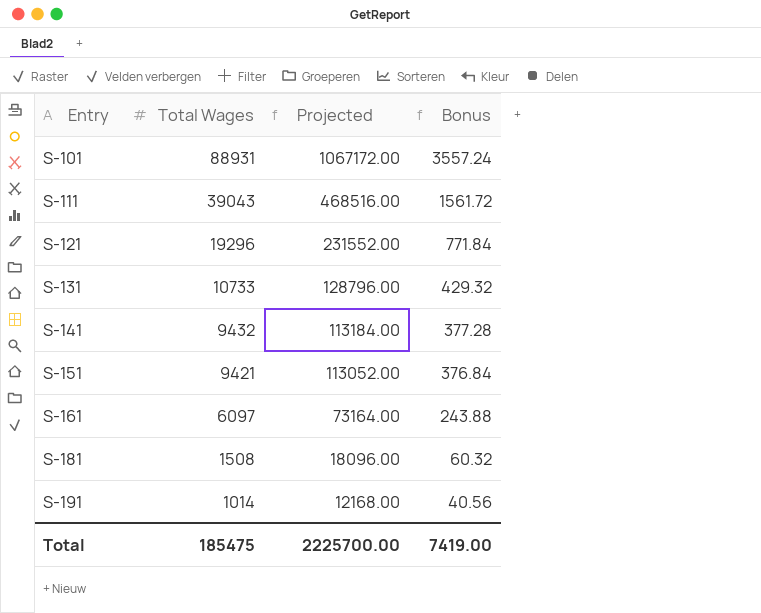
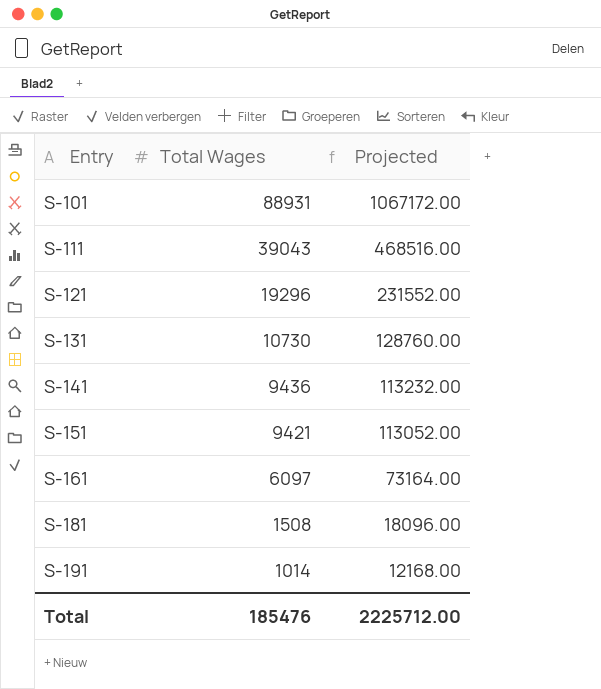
column Bonus | formula: [Total Wages] * 0.04 -> none
S-131 | Total Wages: 10733 -> 10730
S-131 | Projected: 128796.00 -> 128760.00
S-141 | Total Wages: 9432 -> 9436
S-141 | Projected: 113184.00 -> 113232.00
Total | Total Wages: 185475 -> 185476
Total | Projected: 2225700.00 -> 2225712.00

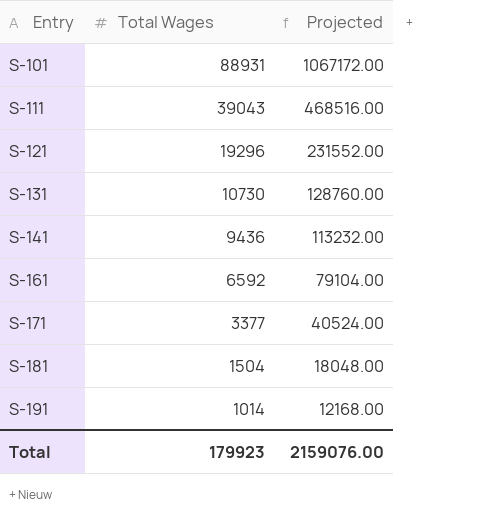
row S-151: 9421 | 113052.00 -> none
S-161 | Total Wages: 6097 -> 6592
S-161 | Projected: 73164.00 -> 79104.00
row S-171: none -> 3377 | 40524.00
S-181 | Total Wages: 1508 -> 1504
S-181 | Projected: 18096.00 -> 18048.00
Total | Total Wages: 185476 -> 179923
Total | Projected: 2225712.00 -> 2159076.00

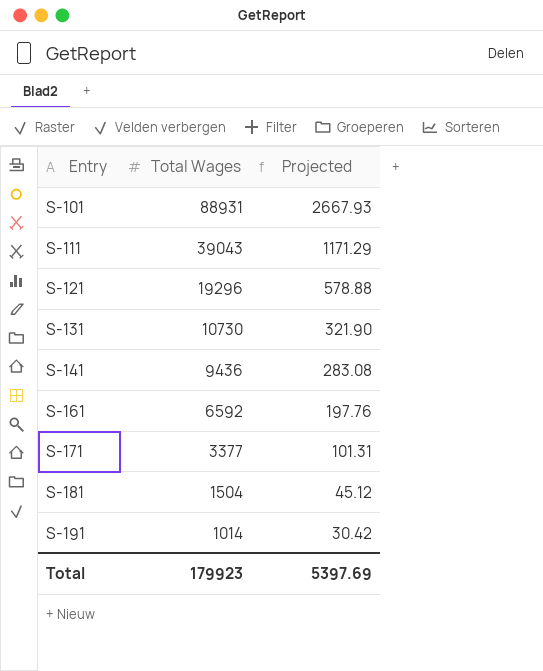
column Projected | formula: [Total Wages] * 12 -> [Total Wages] * 0.03
Total | Projected: 2159076.00 -> 5397.69

